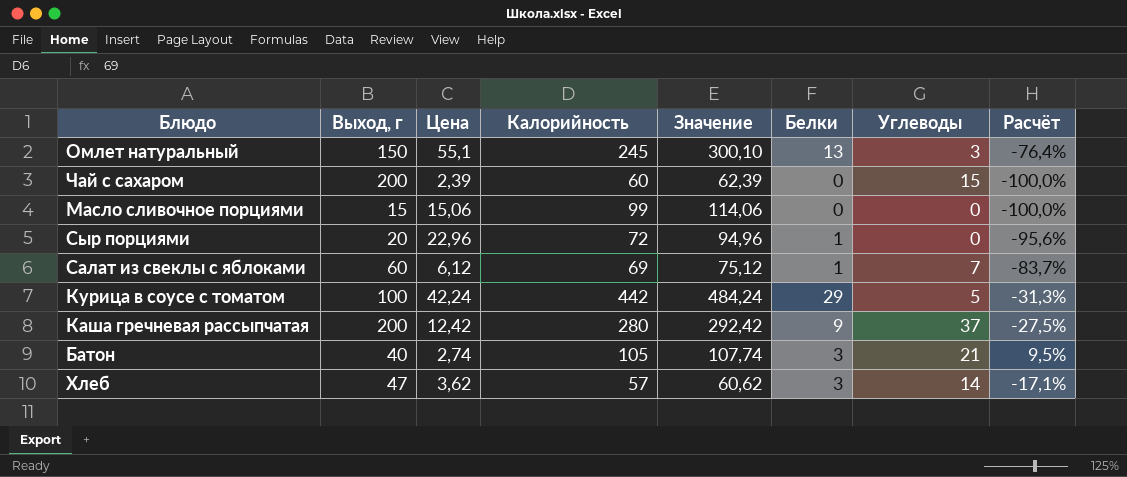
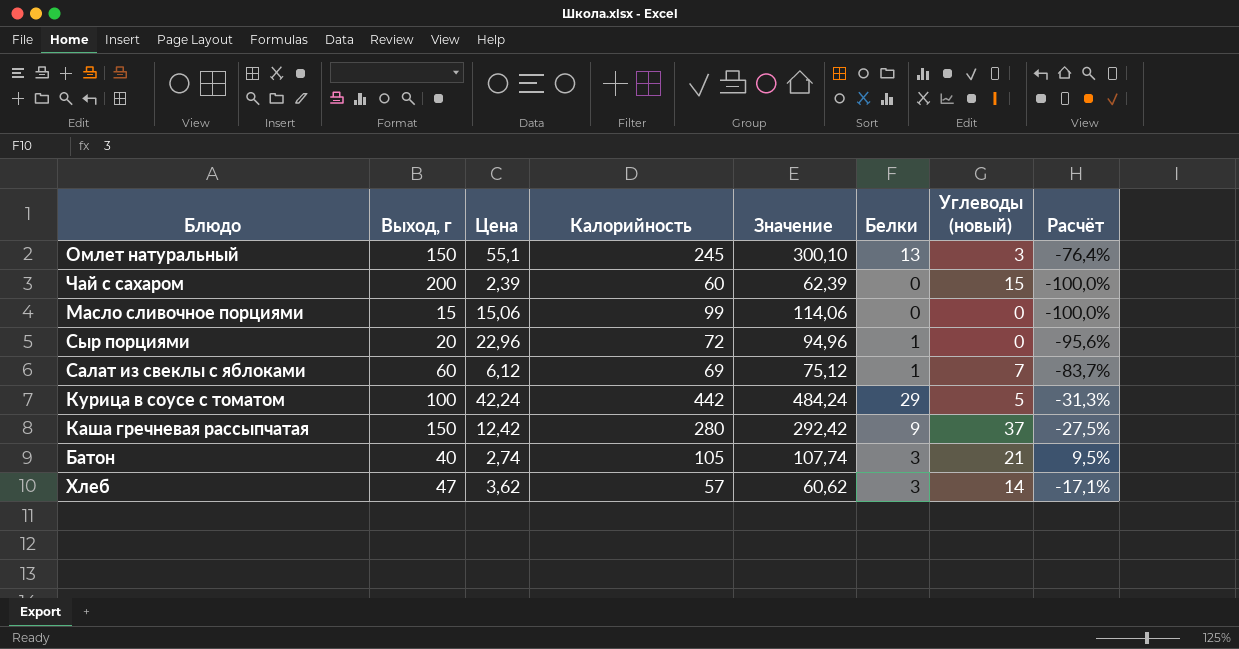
column name: Углеводы -> Углеводы (новый)
Каша гречневая рассыпчатая | Выход, г: 200 -> 150

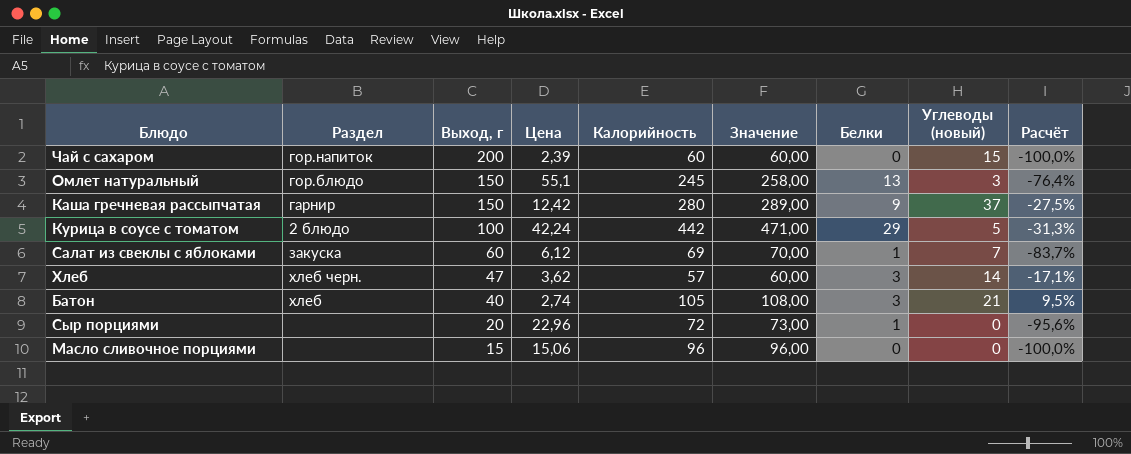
row order: none -> Выход, г descending
column Раздел | position: none -> 2
column Значение | formula: [Цена] + [Калорийность] -> [Калорийность] + [Белки]
Масло сливочное порциями | Калорийность: 99 -> 96

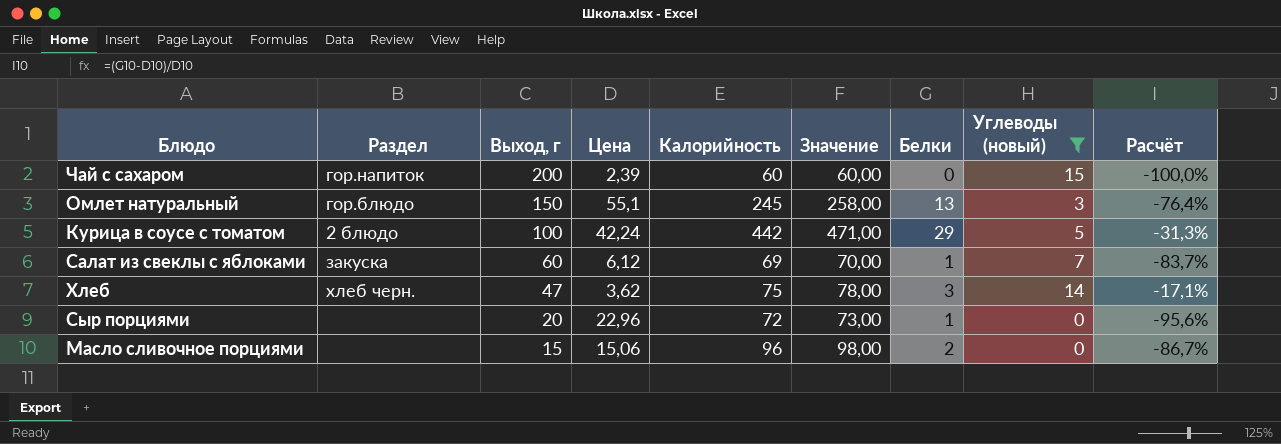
filter: none -> Углеводы (новый) <= 15
Хлеб | Калорийность: 57 -> 75
Хлеб | Значение: 60,00 -> 78,00
Масло сливочное порциями | Значение: 96,00 -> 98,00
Масло сливочное порциями | Белки: 0 -> 2
Масло сливочное порциями | Расчёт: -100,0% -> -86,7%

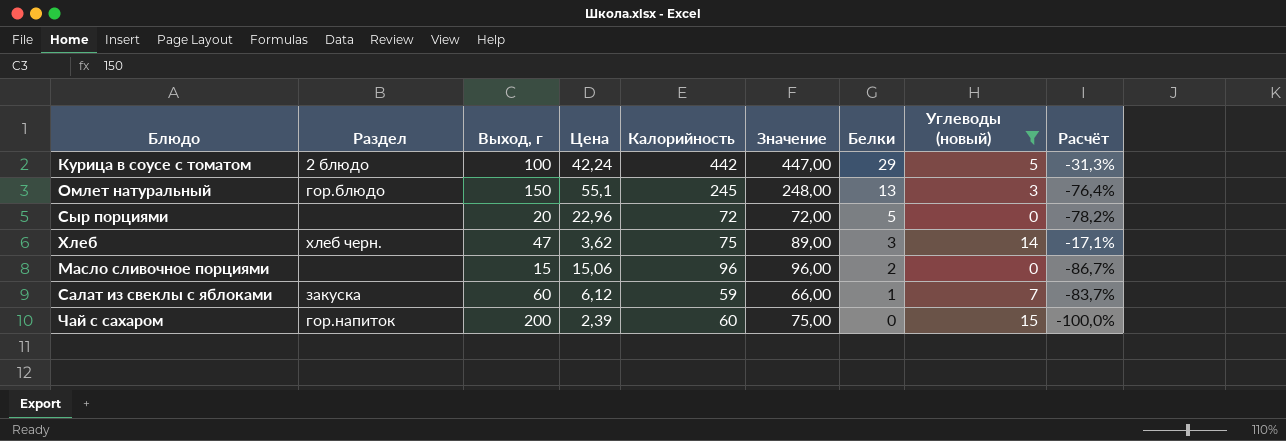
row order: Выход, г descending -> Белки descending
column Значение | formula: [Калорийность] + [Белки] -> [Калорийность] + [Углеводы (новый)]
Сыр порциями | Белки: 1 -> 5
Сыр порциями | Расчёт: -95,6% -> -78,2%
Салат из свеклы с яблоками | Калорийность: 69 -> 59

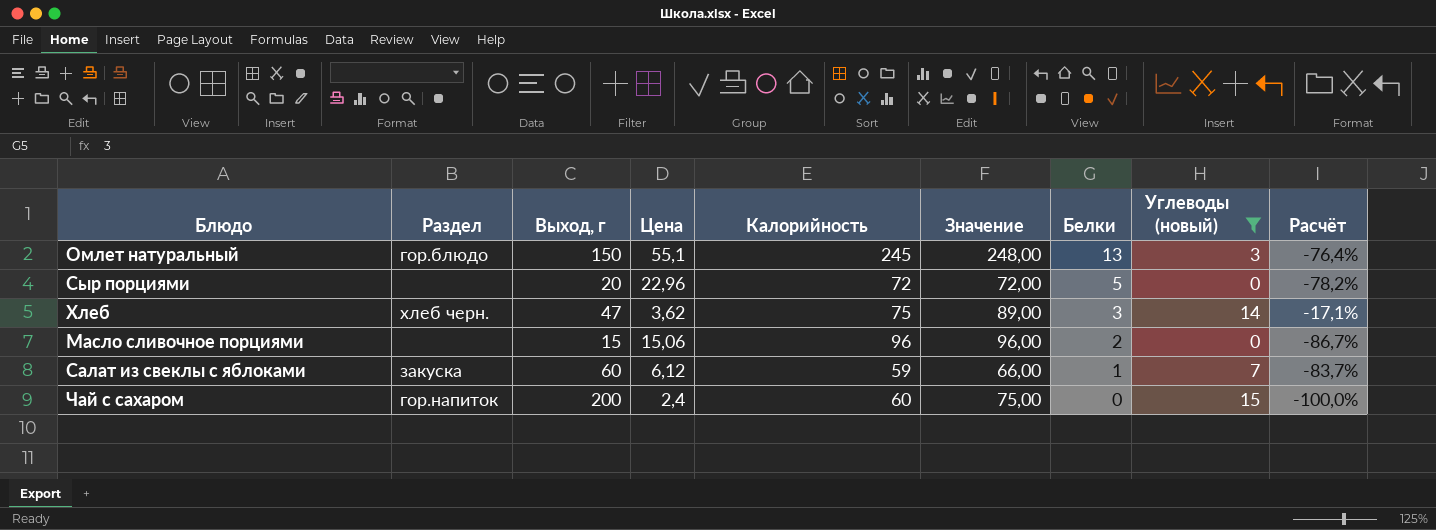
row Курица в соусе с томатом: 2 блюдо | 100 | 42,24 | 442 | 447,00 | 29 | 5 | -31,3% -> none
Чай с сахаром | Цена: 2,39 -> 2,4

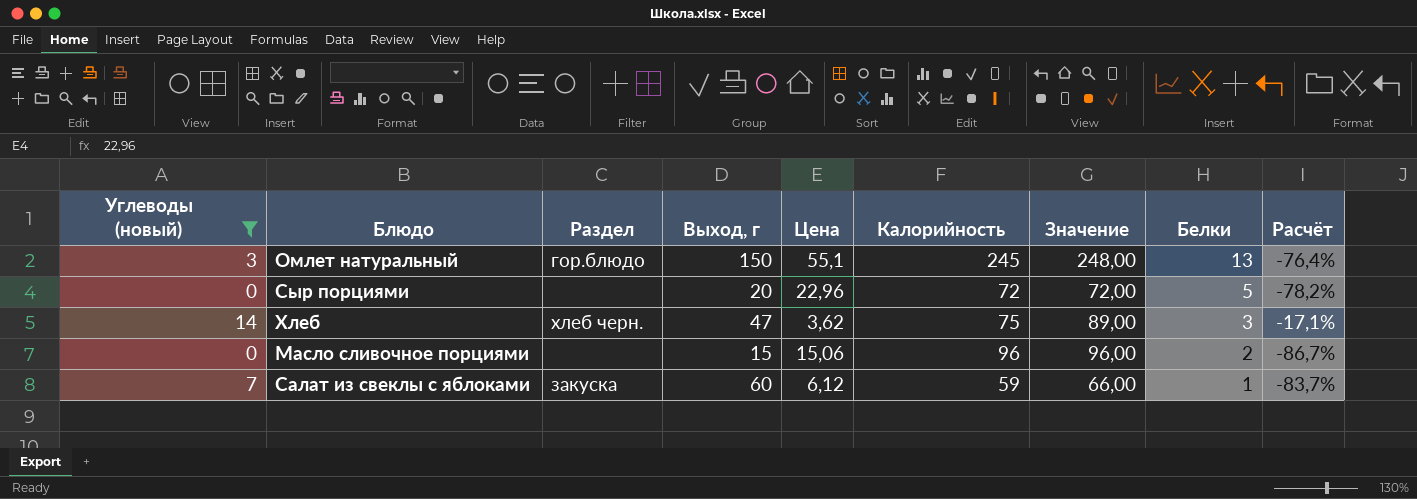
column Углеводы (новый) | position: 8 -> 1
row Чай с сахаром: гор.напиток | 200 | 2,4 | 60 | 75,00 | 0 | 15 | -100,0% -> none

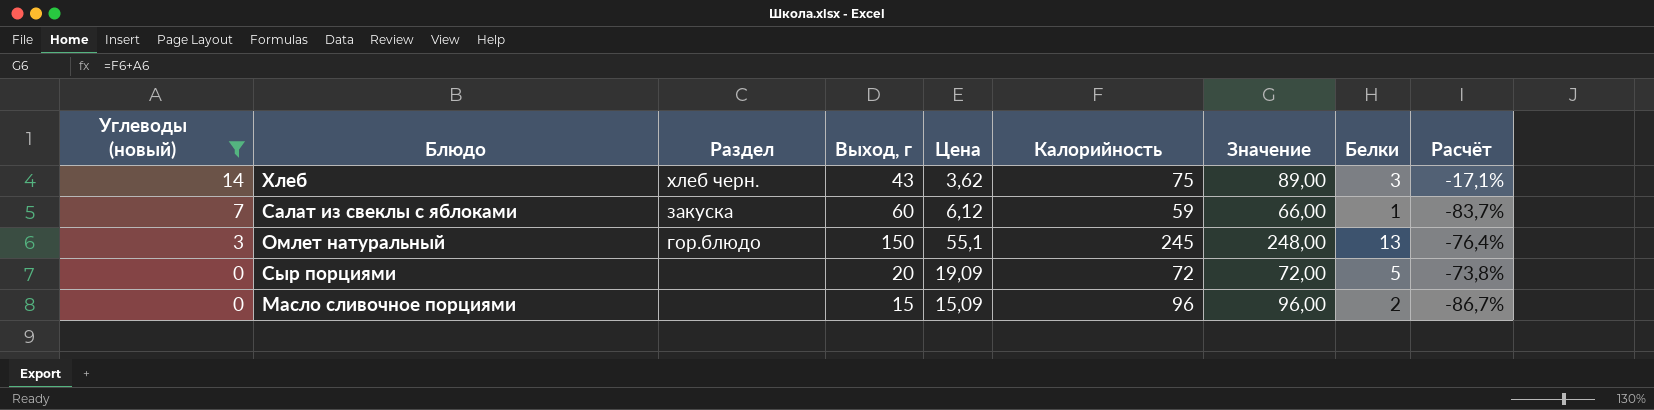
row order: Белки descending -> Углеводы (новый) descending
Хлеб | Выход, г: 47 -> 43
Сыр порциями | Цена: 22,96 -> 19,09
Сыр порциями | Расчёт: -78,2% -> -73,8%
Масло сливочное порциями | Цена: 15,06 -> 15,09

